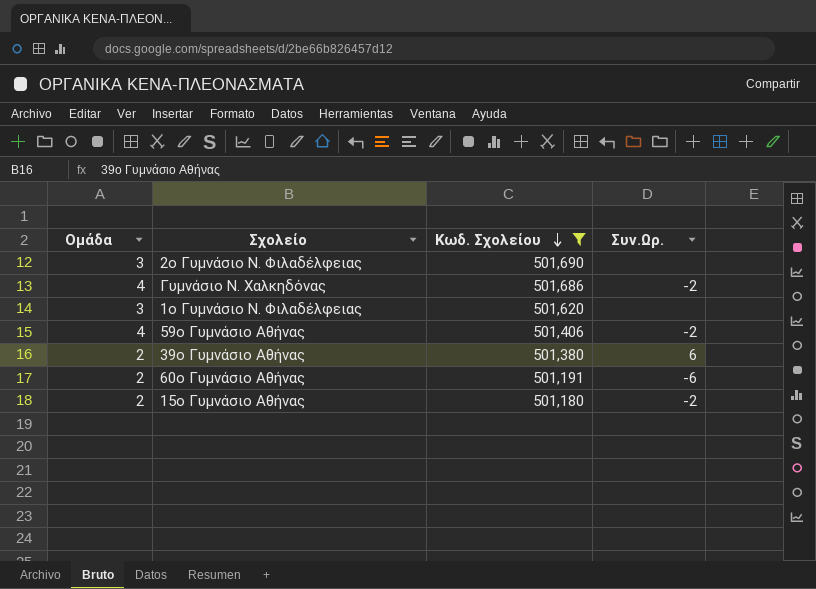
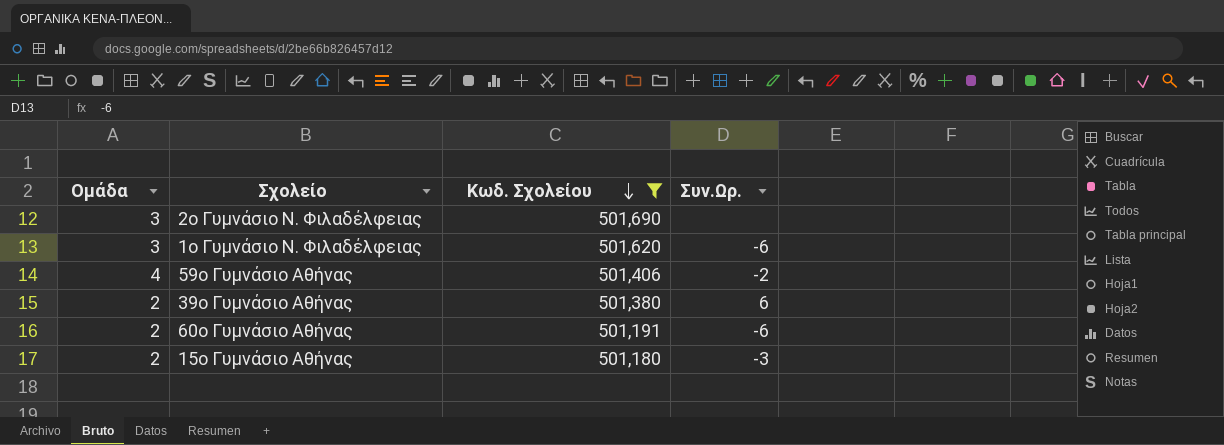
row Γυμνάσιο Ν. Χαλκηδόνας: 4 | 501,686 | -2 -> none
1ο Γυμνάσιο Ν. Φιλαδέλφειας | Συν.Ωρ.: none -> -6
15ο Γυμνάσιο Αθήνας | Συν.Ωρ.: -2 -> -3

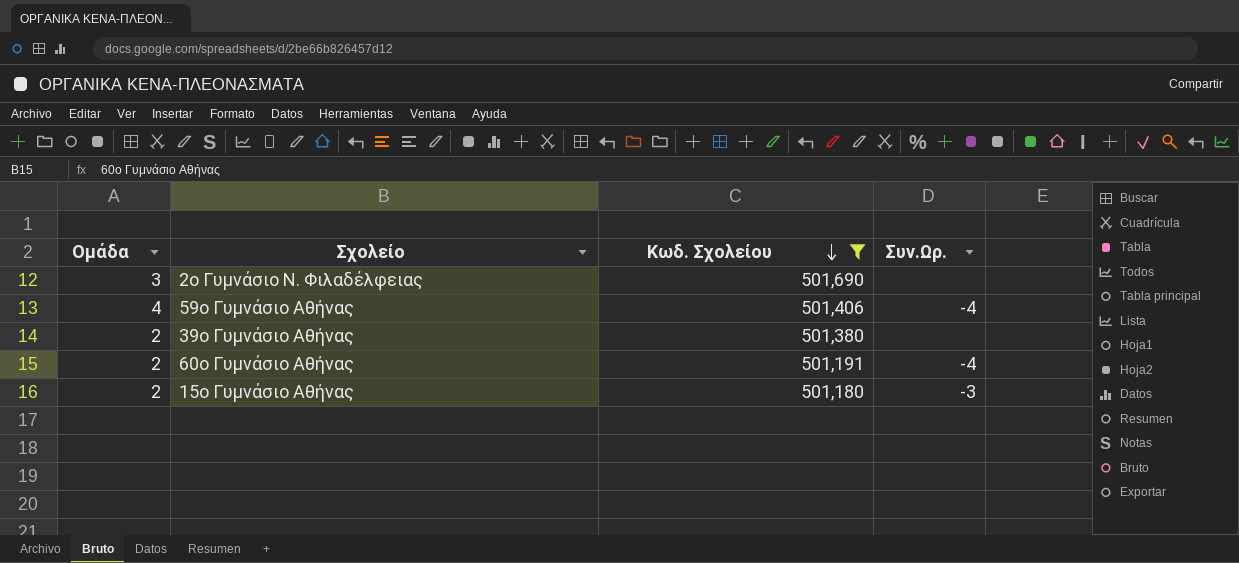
row 1ο Γυμνάσιο Ν. Φιλαδέλφειας: 3 | 501,620 | -6 -> none
59ο Γυμνάσιο Αθήνας | Συν.Ωρ.: -2 -> -4
39ο Γυμνάσιο Αθήνας | Συν.Ωρ.: 6 -> none
60ο Γυμνάσιο Αθήνας | Συν.Ωρ.: -6 -> -4

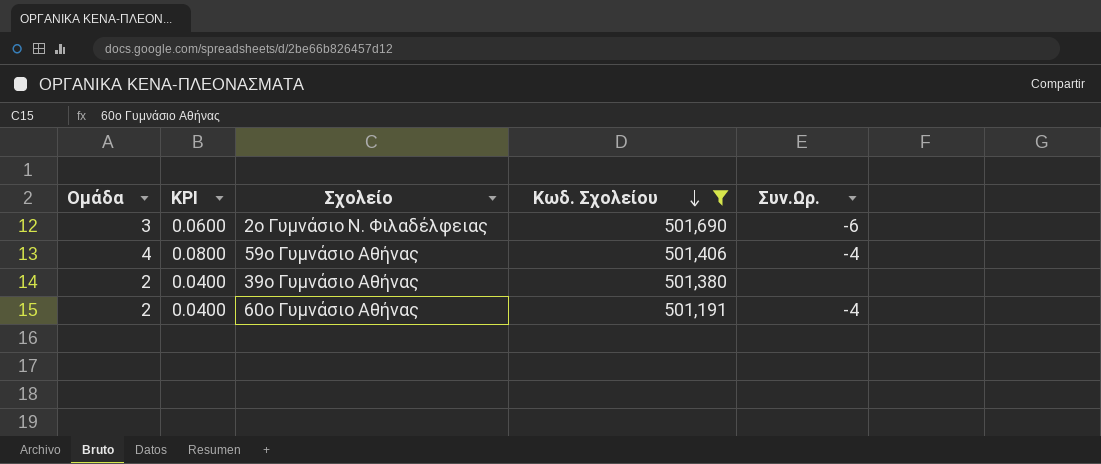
column KPI | formula: none -> [Ομάδα] * 0.02
row 15ο Γυμνάσιο Αθήνας: 2 | 501,180 | -3 -> none
2ο Γυμνάσιο Ν. Φιλαδέλφειας | Συν.Ωρ.: none -> -6

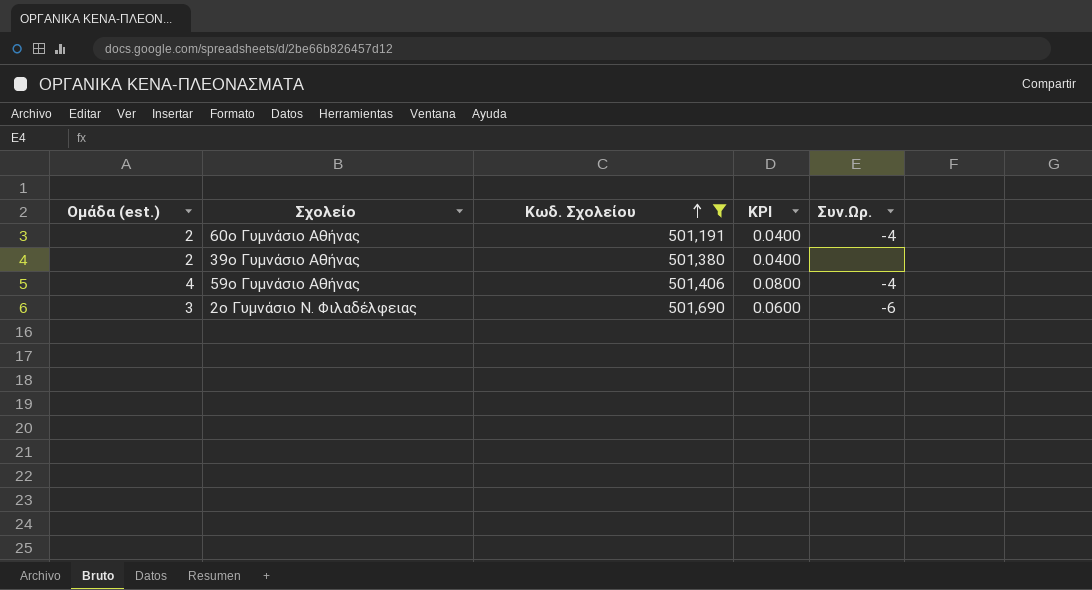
row order: Κωδ. Σχολείου descending -> Κωδ. Σχολείου ascending
column name: Ομάδα -> Ομάδα (est.)
column KPI | position: 2 -> 4

